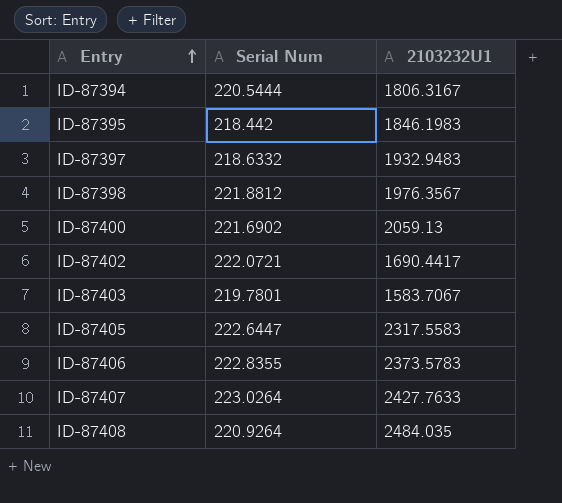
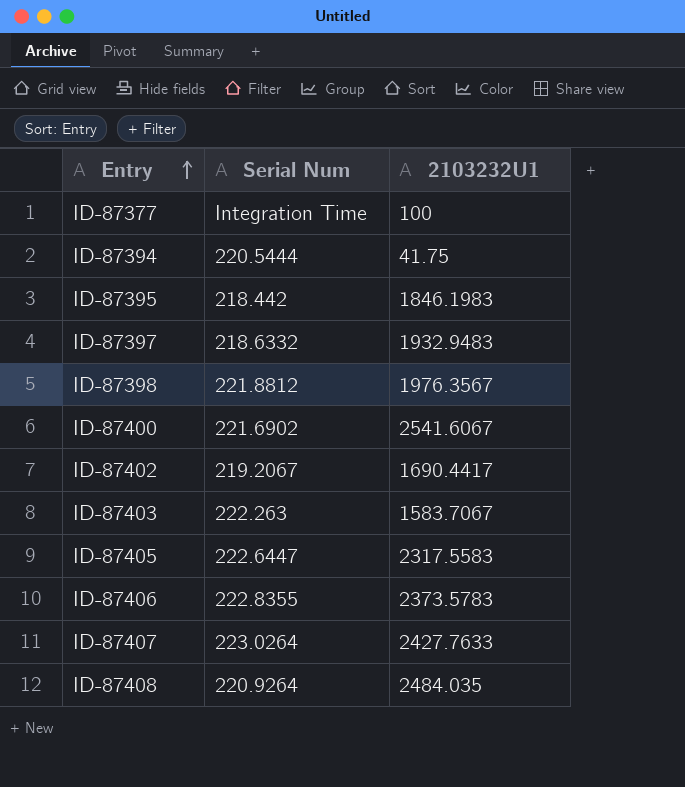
row ID-87377: none -> Integration Time | 100
ID-87394 | 2103232U1: 1806.3167 -> 41.75
ID-87400 | 2103232U1: 2059.13 -> 2541.6067
ID-87402 | Serial Num: 222.0721 -> 219.2067
ID-87403 | Serial Num: 219.7801 -> 222.263

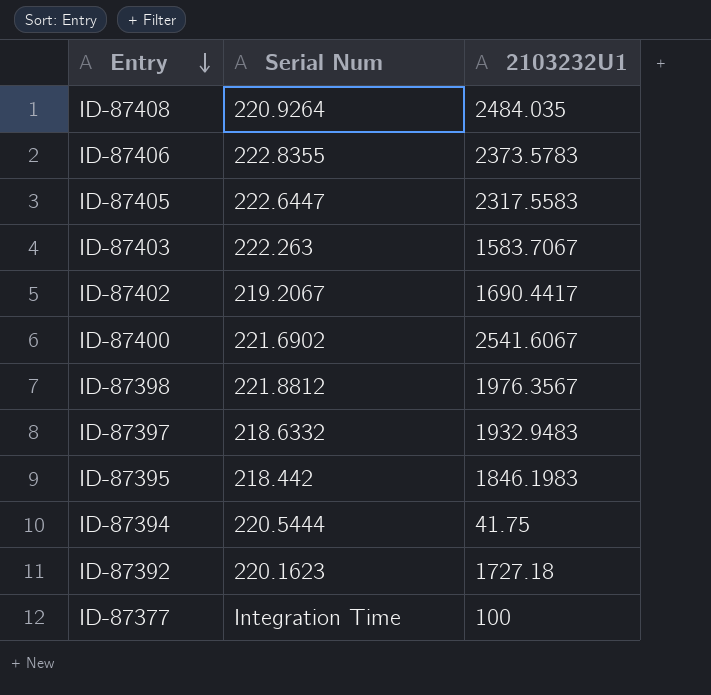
row order: Entry ascending -> Entry descending
row ID-87407: 223.0264 | 2427.7633 -> none
row ID-87392: none -> 220.1623 | 1727.18

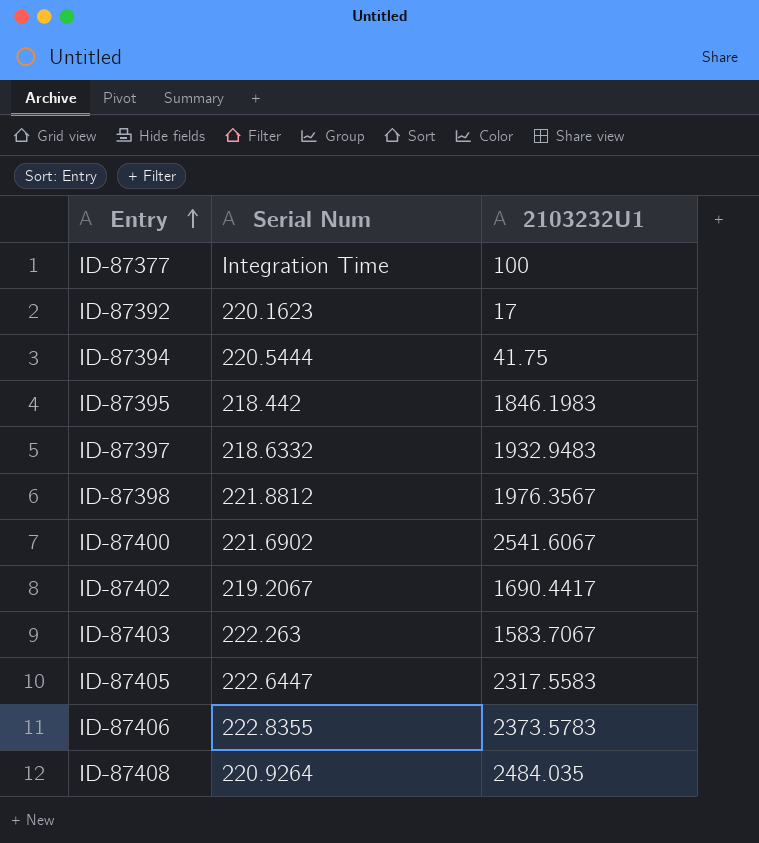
row order: Entry descending -> Entry ascending
ID-87392 | 2103232U1: 1727.18 -> 17

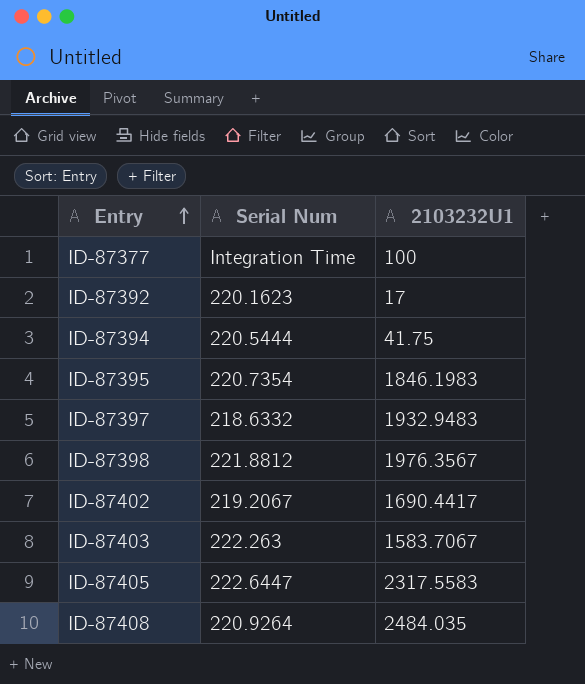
row ID-87400: 221.6902 | 2541.6067 -> none
row ID-87406: 222.8355 | 2373.5783 -> none
ID-87395 | Serial Num: 218.442 -> 220.7354

